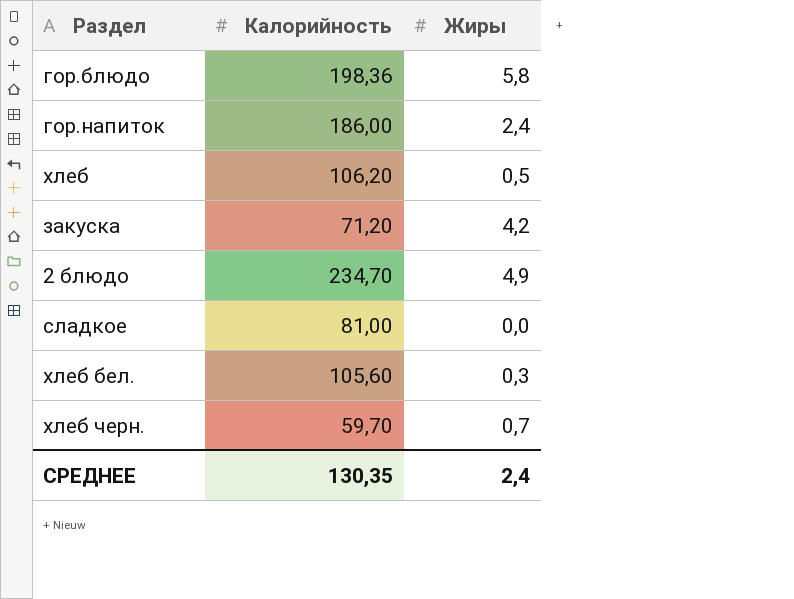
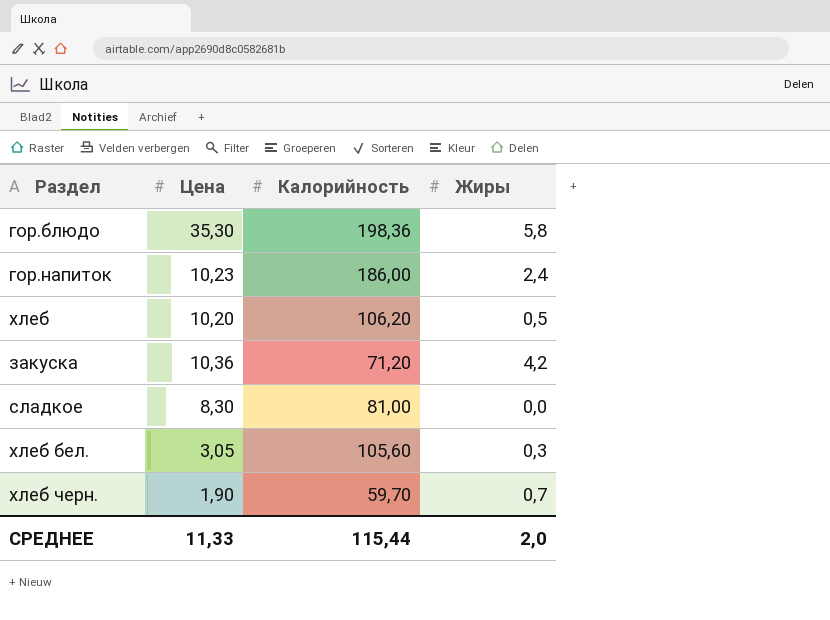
column Цена | position: none -> 2
row 2 блюдо: 234,70 | 4,9 -> none
СРЕДНЕЕ | Калорийность: 130,35 -> 115,44
СРЕДНЕЕ | Жиры: 2,4 -> 2,0

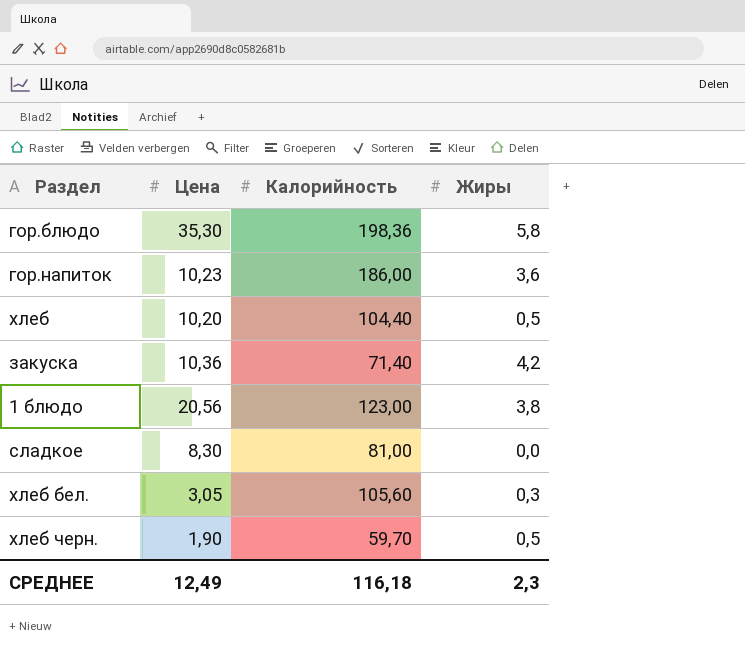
гор.напиток | Жиры: 2,4 -> 3,6
хлеб | Калорийность: 106,20 -> 104,40
закуска | Калорийность: 71,20 -> 71,40
row 1 блюдо: none -> 20,56 | 123,00 | 3,8
хлеб черн. | Жиры: 0,7 -> 0,5
СРЕДНЕЕ | Цена: 11,33 -> 12,49
СРЕДНЕЕ | Калорийность: 115,44 -> 116,18
СРЕДНЕЕ | Жиры: 2,0 -> 2,3

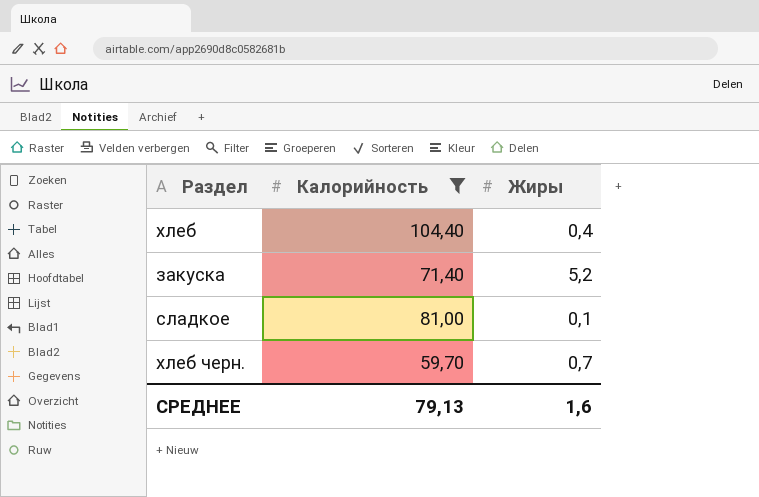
filter: none -> Калорийность <= 104,40
column Цена | position: 2 -> none
хлеб | Жиры: 0,5 -> 0,4
закуска | Жиры: 4,2 -> 5,2
сладкое | Жиры: 0,0 -> 0,1
хлеб черн. | Жиры: 0,5 -> 0,7
СРЕДНЕЕ | Калорийность: 116,18 -> 79,13
СРЕДНЕЕ | Жиры: 2,3 -> 1,6

